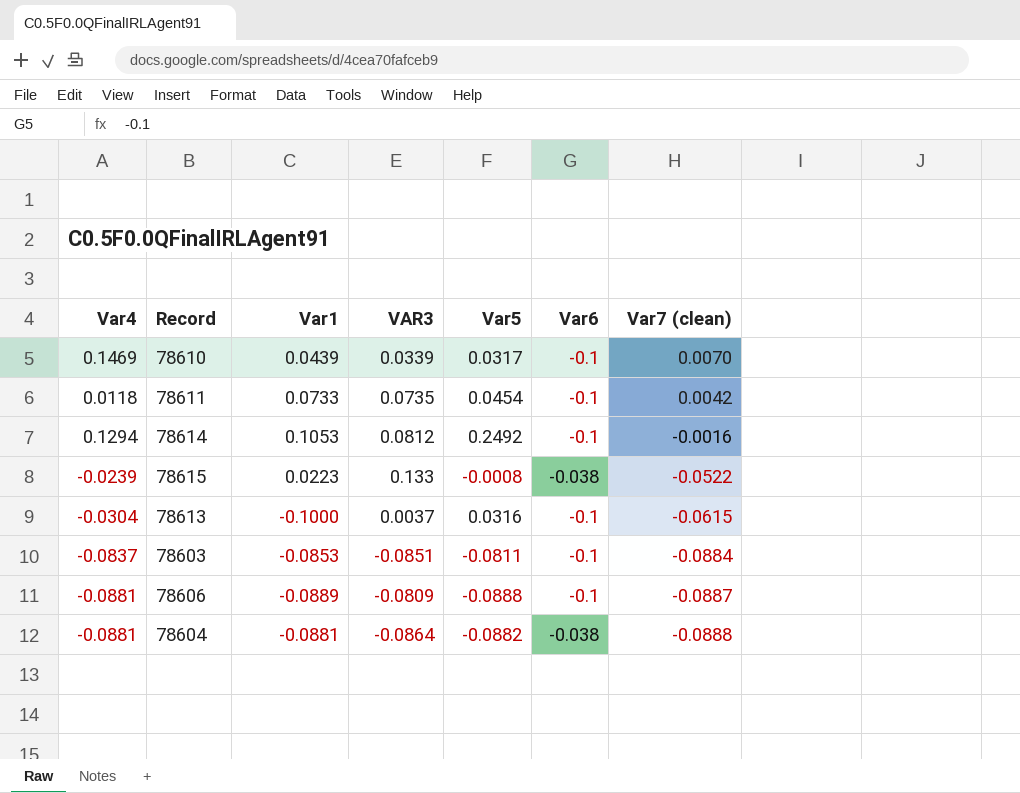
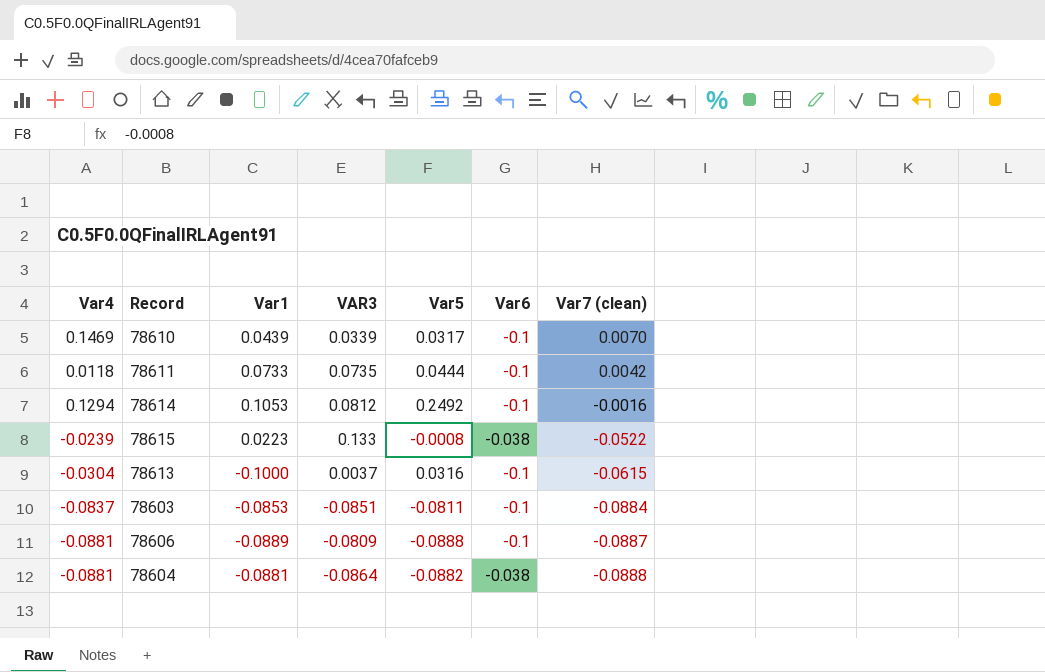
78611 | Var5: 0.0454 -> 0.0444

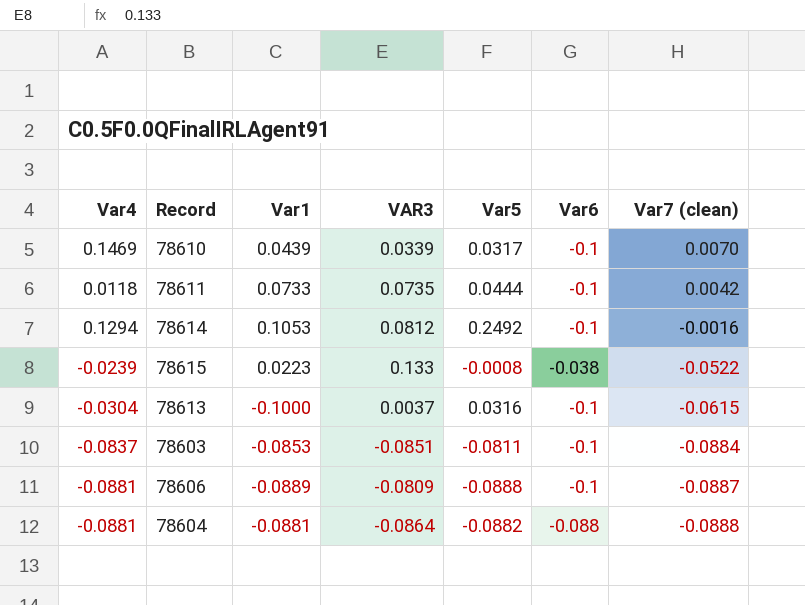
78604 | Var6: -0.038 -> -0.088

